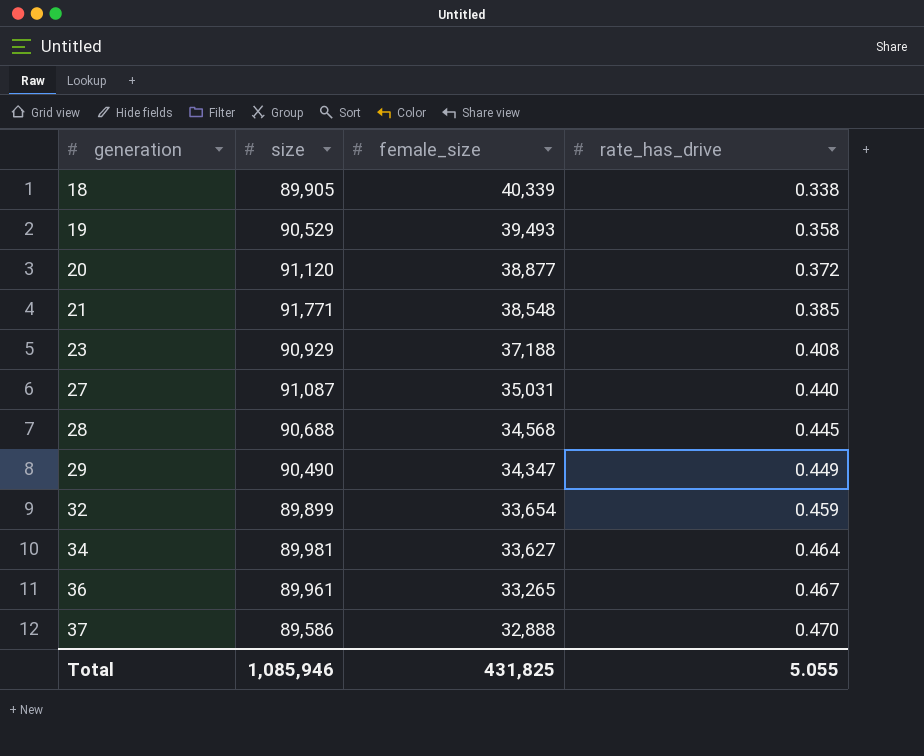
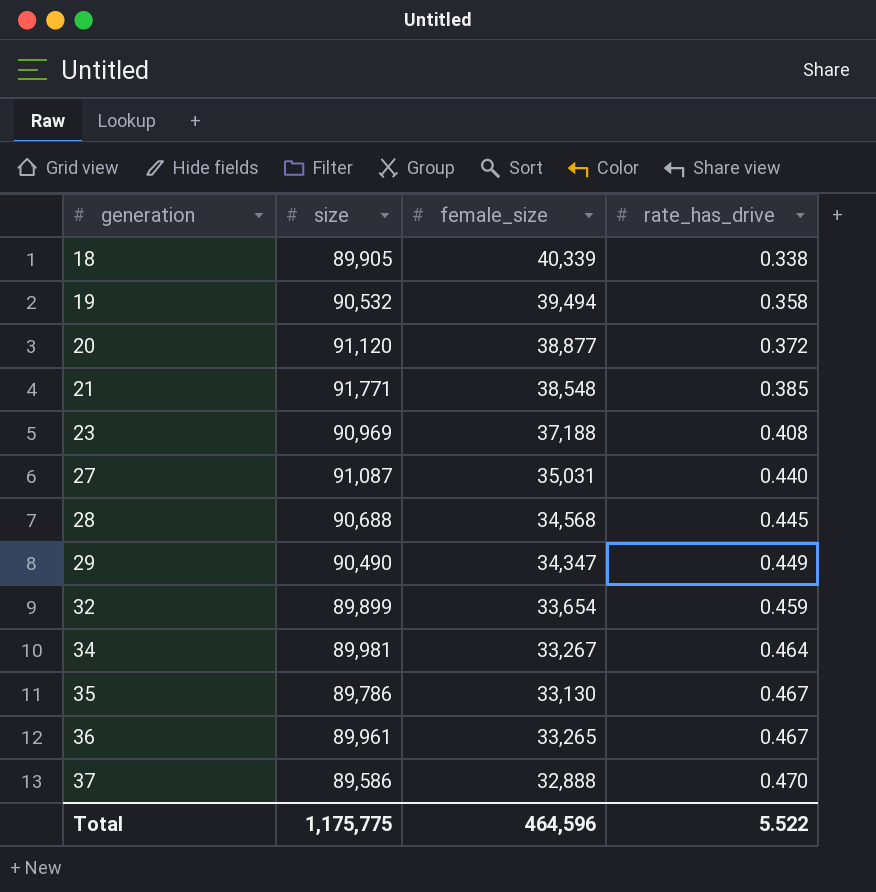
19 | size: 90,529 -> 90,532
19 | female_size: 39,493 -> 39,494
23 | size: 90,929 -> 90,969
34 | female_size: 33,627 -> 33,267
row 35: none -> 89,786 | 33,130 | 0.467
Total | size: 1,085,946 -> 1,175,775
Total | female_size: 431,825 -> 464,596
Total | rate_has_drive: 5.055 -> 5.522

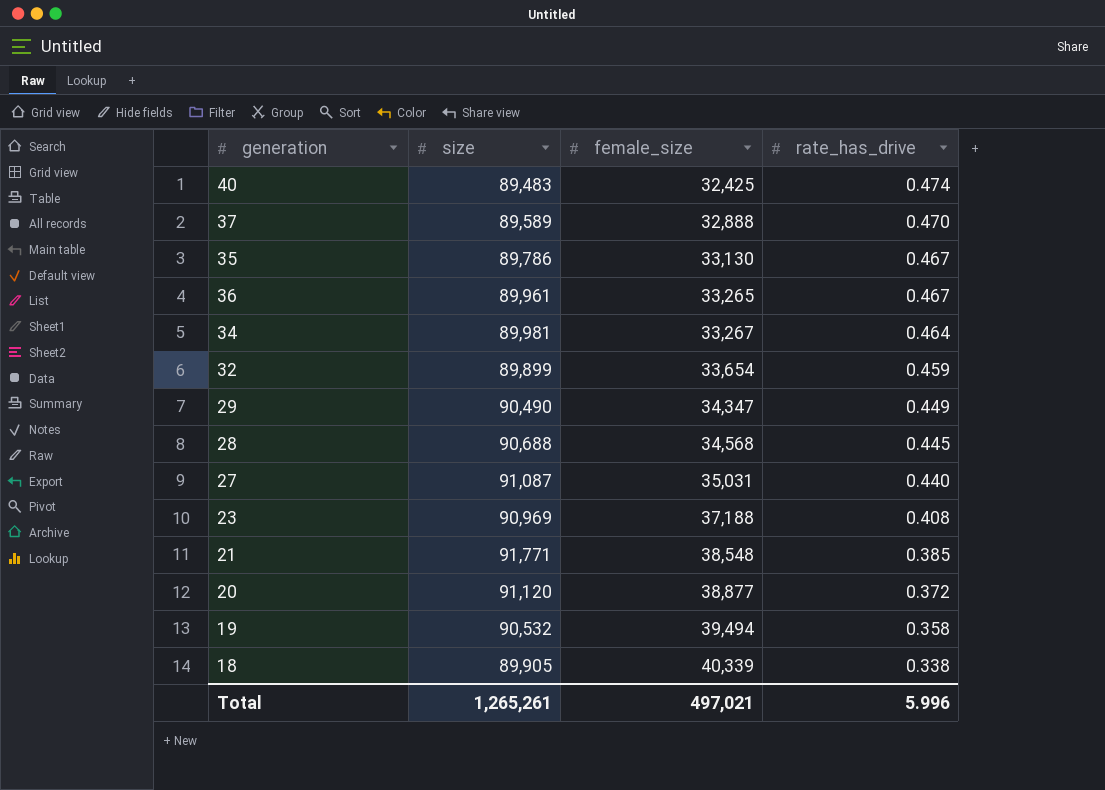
row order: generation ascending -> female_size ascending
row 40: none -> 89,483 | 32,425 | 0.474
37 | size: 89,586 -> 89,589
Total | size: 1,175,775 -> 1,265,261
Total | female_size: 464,596 -> 497,021
Total | rate_has_drive: 5.522 -> 5.996

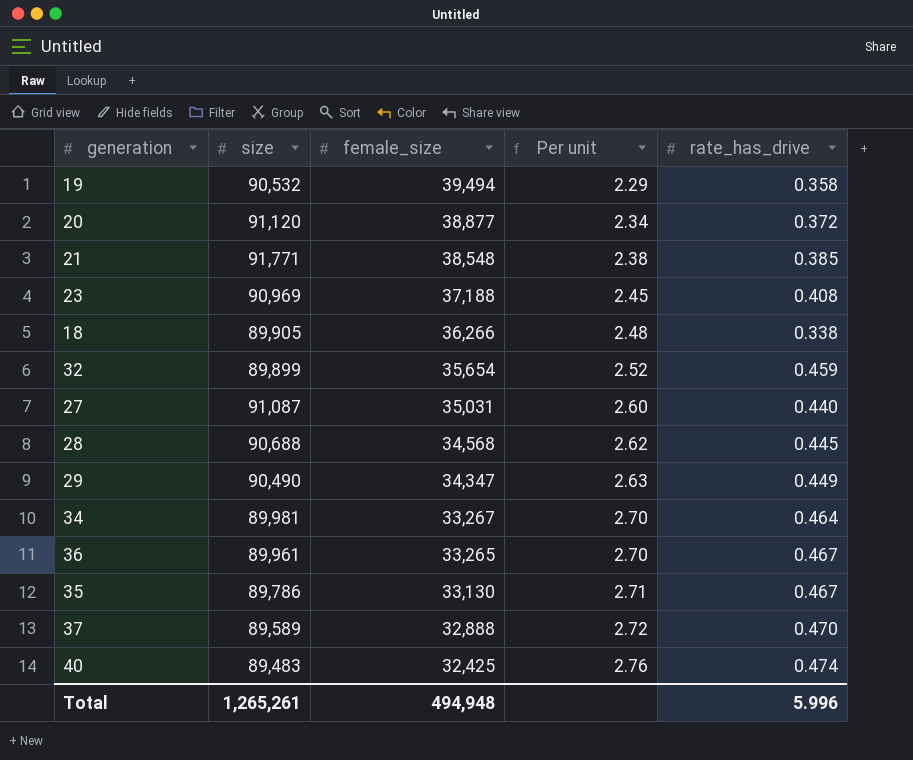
row order: female_size ascending -> female_size descending
column Per unit | formula: none -> [size] / [female_size]
18 | female_size: 40,339 -> 36,266
32 | female_size: 33,654 -> 35,654
Total | female_size: 497,021 -> 494,948

